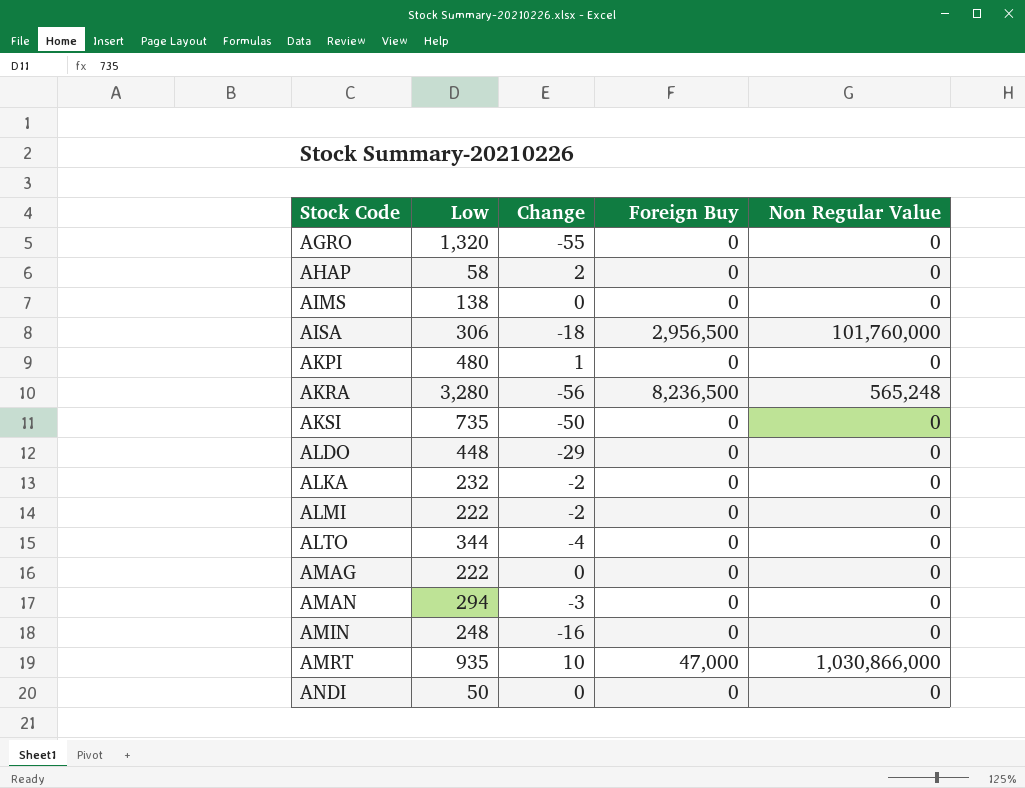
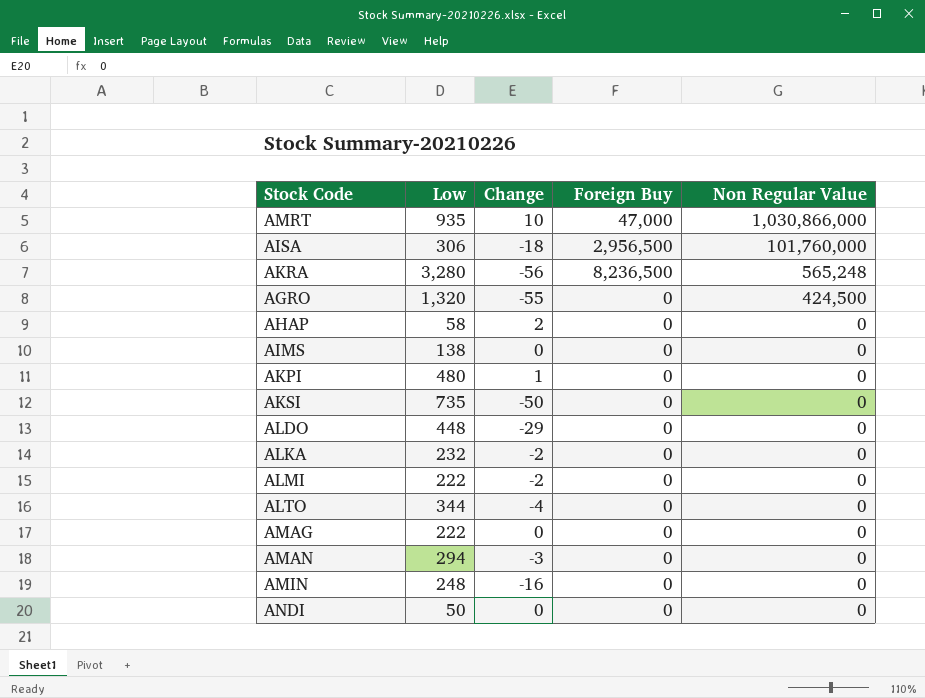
row order: Stock Code ascending -> Non Regular Value descending
AGRO | Non Regular Value: 0 -> 424,500

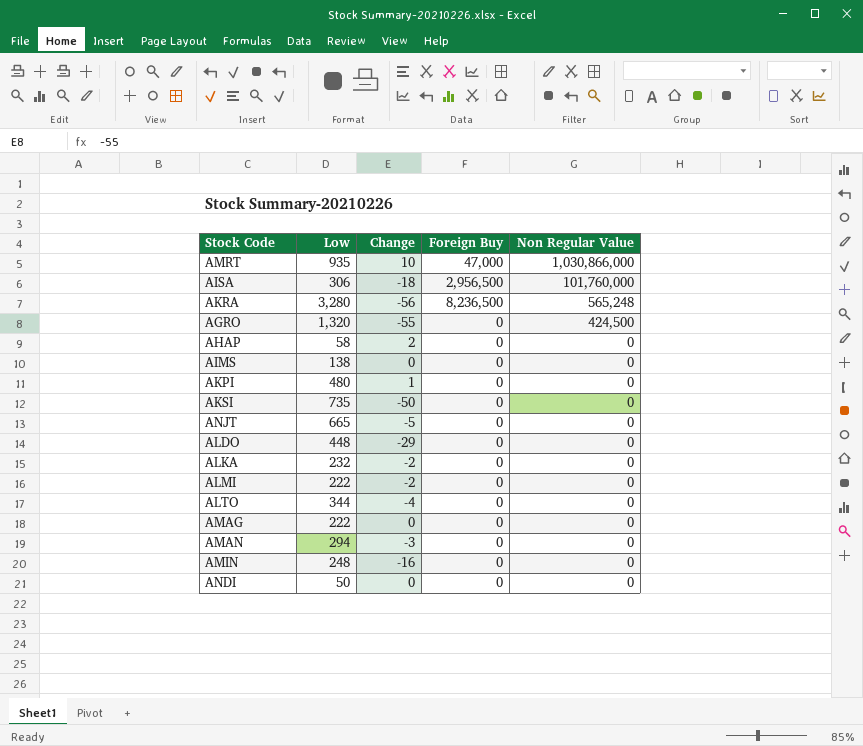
row ANJT: none -> 665 | -5 | 0 | 0

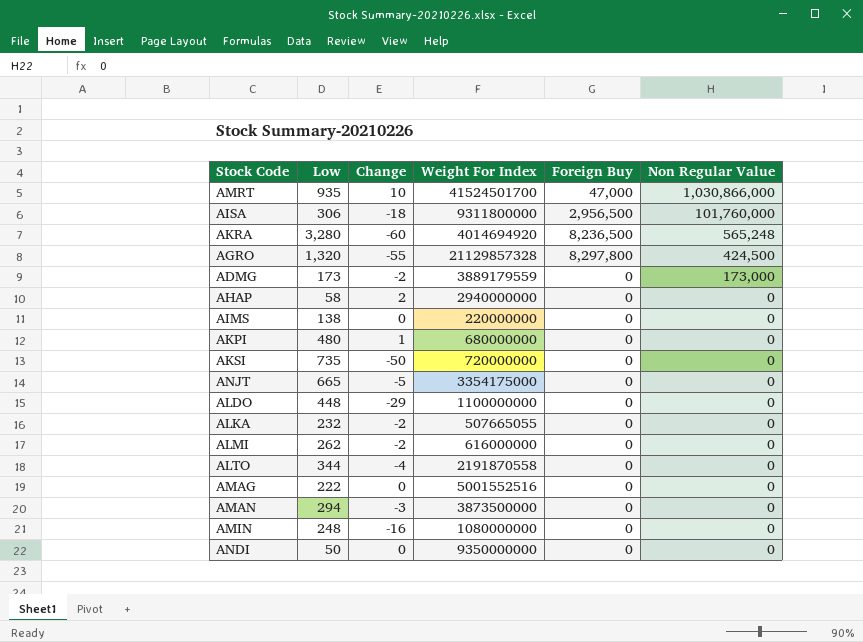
column Weight For Index | position: none -> 4
AKRA | Change: -56 -> -60
AGRO | Foreign Buy: 0 -> 8,297,800
row ADMG: none -> 173 | -2 | 3889179559 | 0 | 173,000
ALMI | Low: 222 -> 262

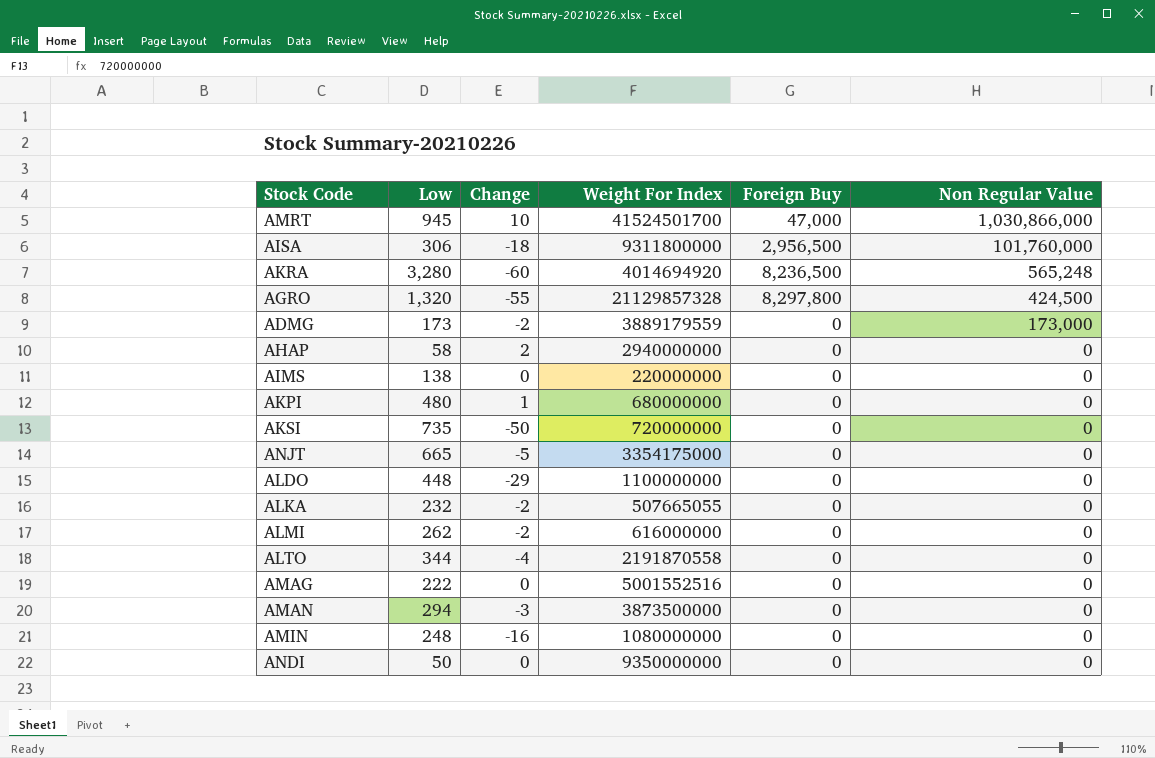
AMRT | Low: 935 -> 945

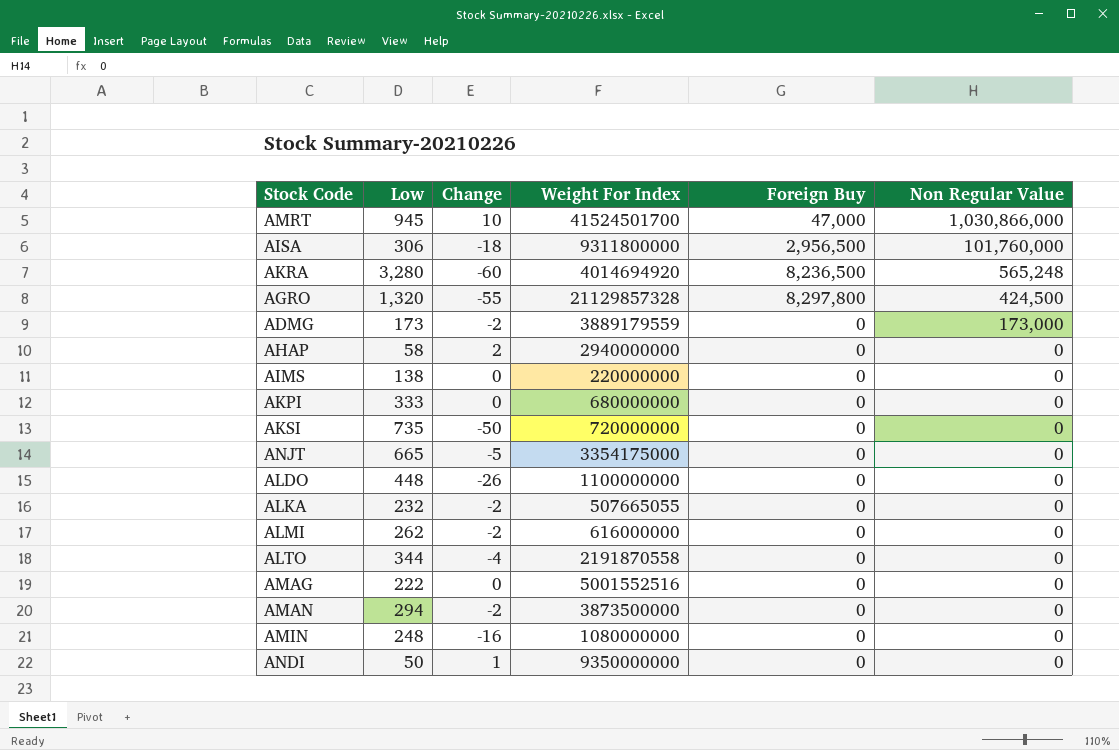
AKPI | Low: 480 -> 333
AKPI | Change: 1 -> 0
ALDO | Change: -29 -> -26
AMAN | Change: -3 -> -2
ANDI | Change: 0 -> 1

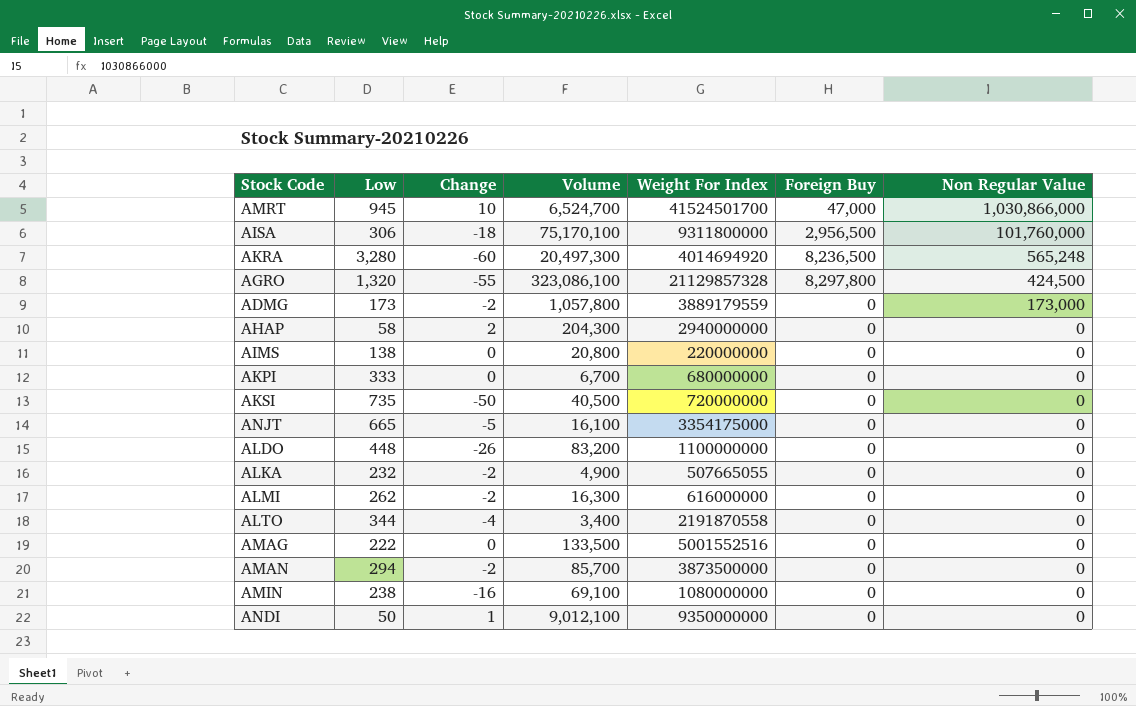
column Volume | position: none -> 4
AMIN | Low: 248 -> 238

